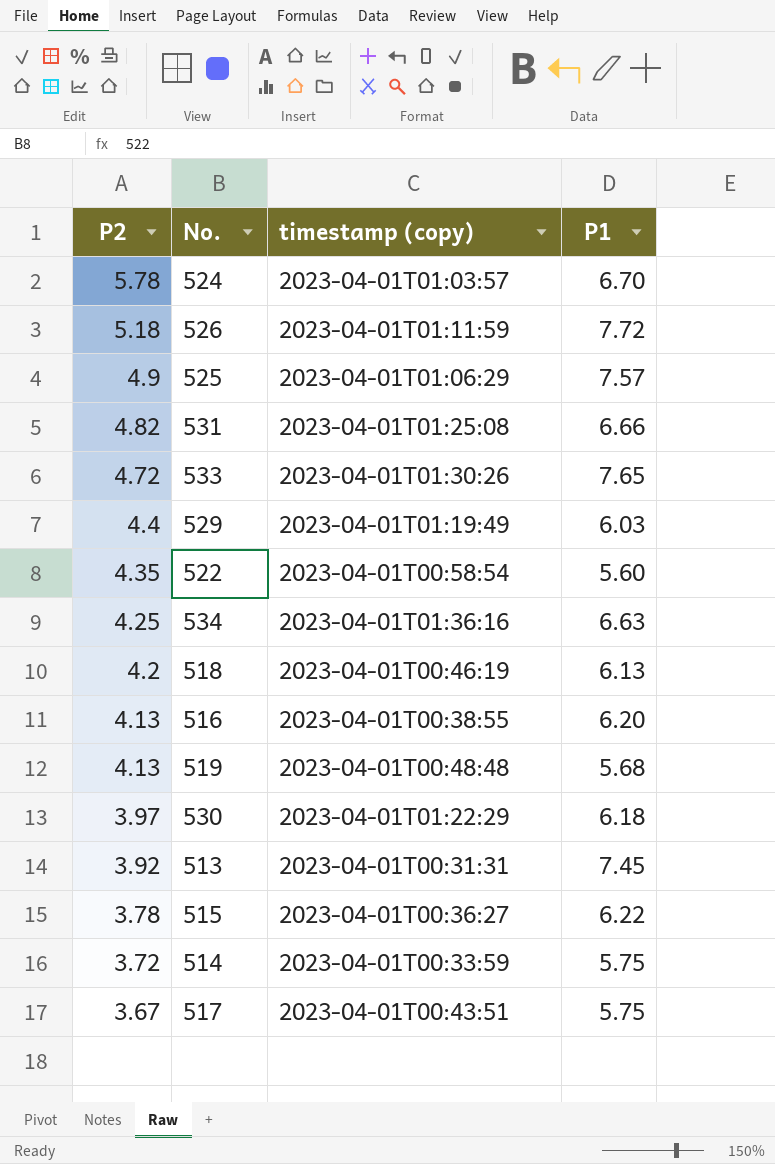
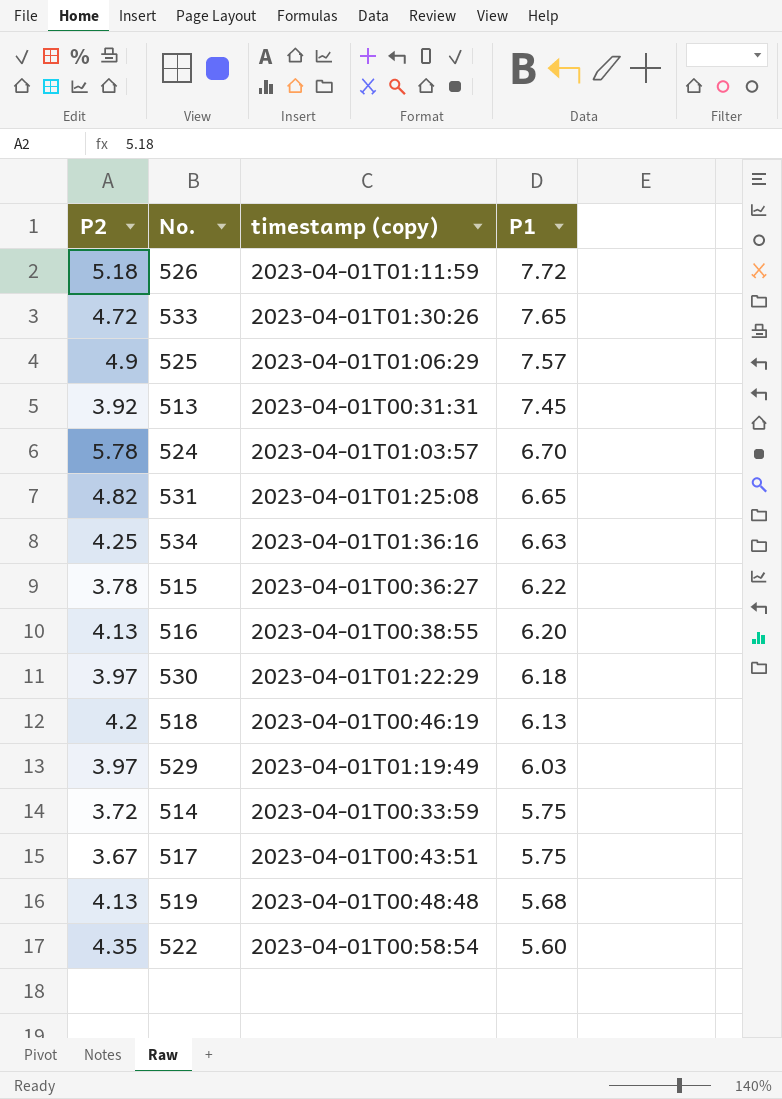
row order: P2 descending -> P1 descending
531 | P1: 6.66 -> 6.65
529 | P2: 4.4 -> 3.97

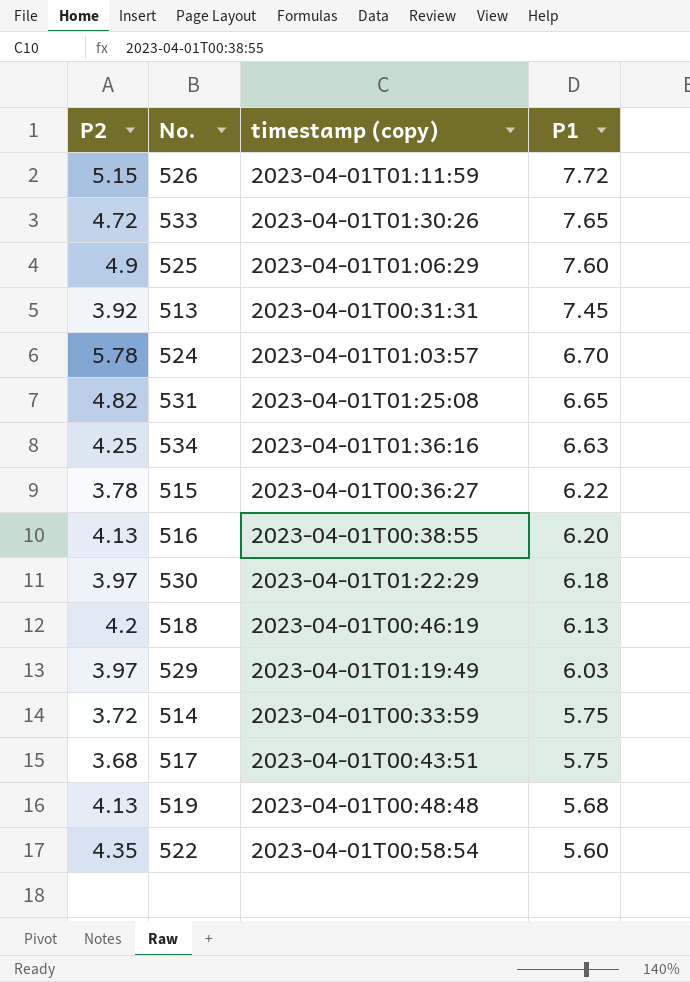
526 | P2: 5.18 -> 5.15
525 | P1: 7.57 -> 7.60
517 | P2: 3.67 -> 3.68

